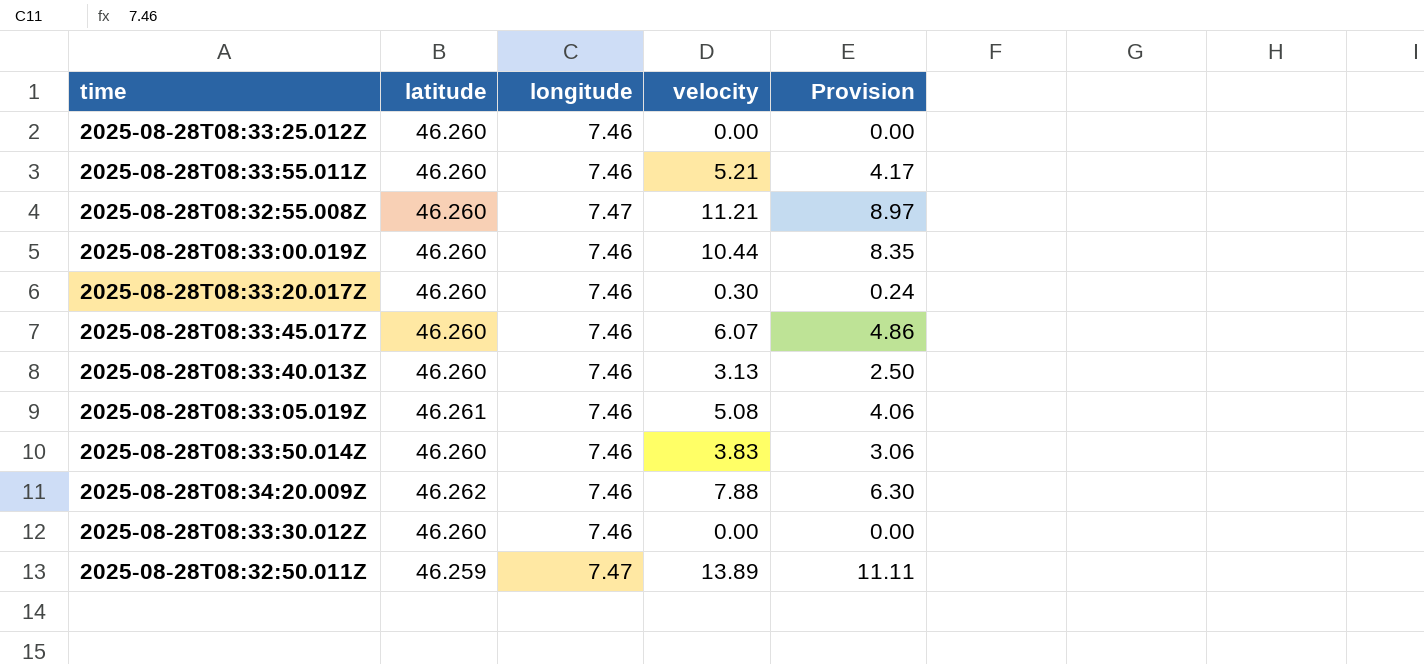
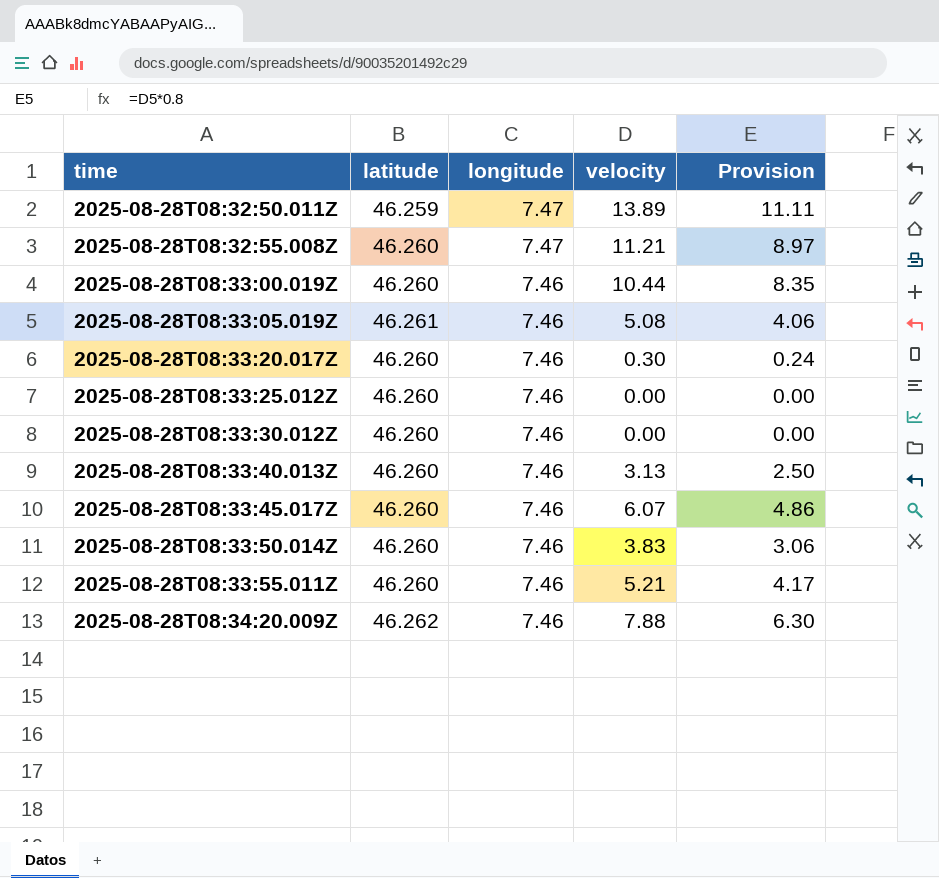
row order: none -> time ascending

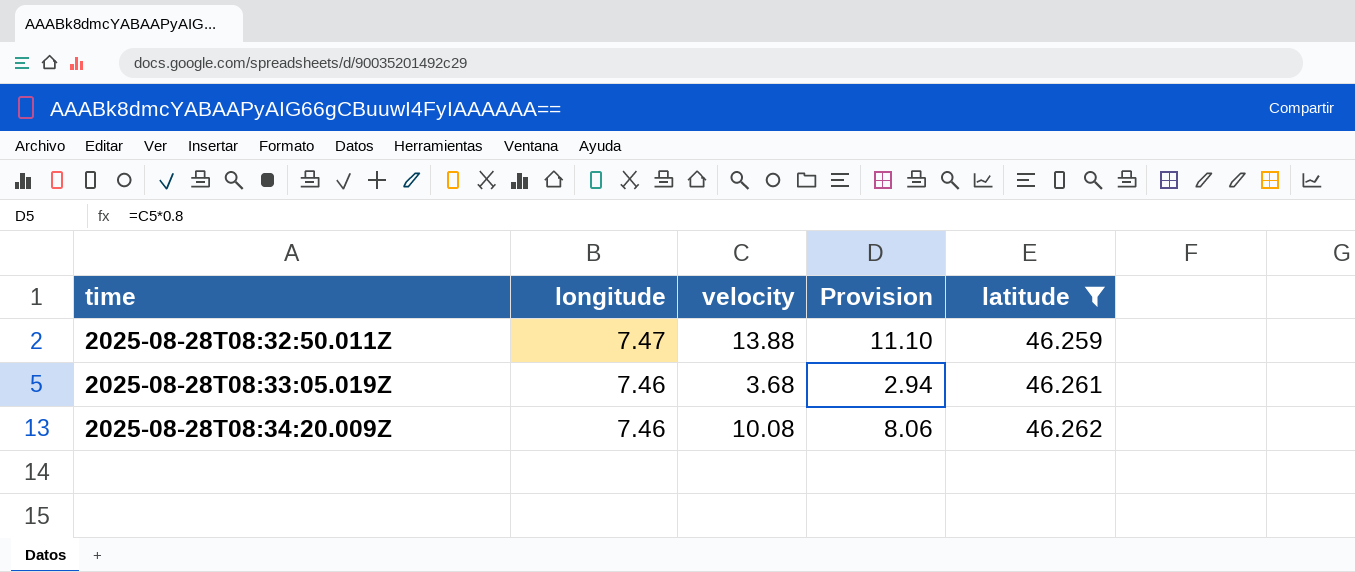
filter: none -> latitude != 46.260
column latitude | position: 2 -> 5
2025-08-28T08:32:50.011Z | velocity: 13.89 -> 13.88
2025-08-28T08:32:50.011Z | Provision: 11.11 -> 11.10
2025-08-28T08:33:05.019Z | velocity: 5.08 -> 3.68
2025-08-28T08:33:05.019Z | Provision: 4.06 -> 2.94
2025-08-28T08:34:20.009Z | velocity: 7.88 -> 10.08
2025-08-28T08:34:20.009Z | Provision: 6.30 -> 8.06

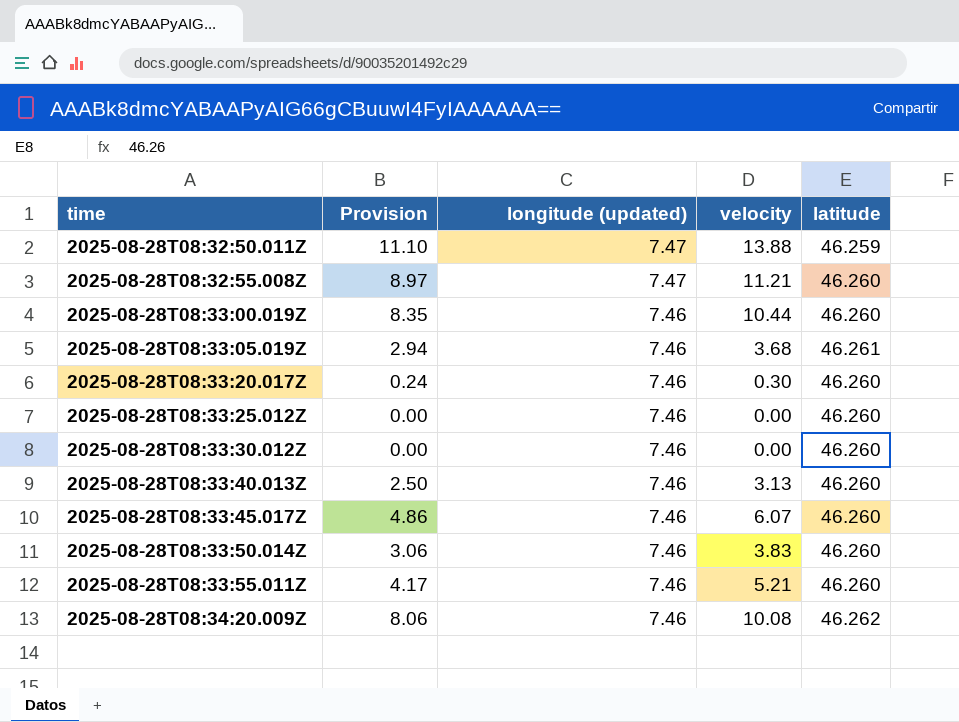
filter: latitude != 46.260 -> none
column Provision | position: 4 -> 2
column name: longitude -> longitude (updated)

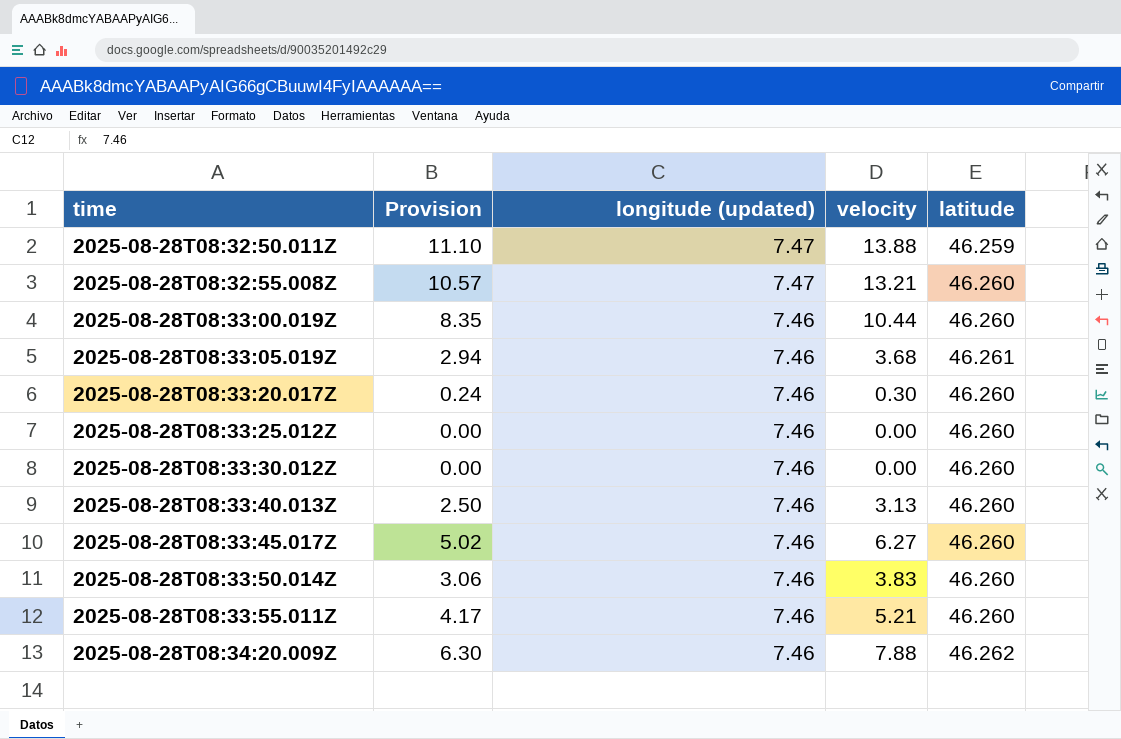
2025-08-28T08:32:55.008Z | Provision: 8.97 -> 10.57
2025-08-28T08:32:55.008Z | velocity: 11.21 -> 13.21
2025-08-28T08:33:45.017Z | Provision: 4.86 -> 5.02
2025-08-28T08:33:45.017Z | velocity: 6.07 -> 6.27
2025-08-28T08:34:20.009Z | Provision: 8.06 -> 6.30
2025-08-28T08:34:20.009Z | velocity: 10.08 -> 7.88

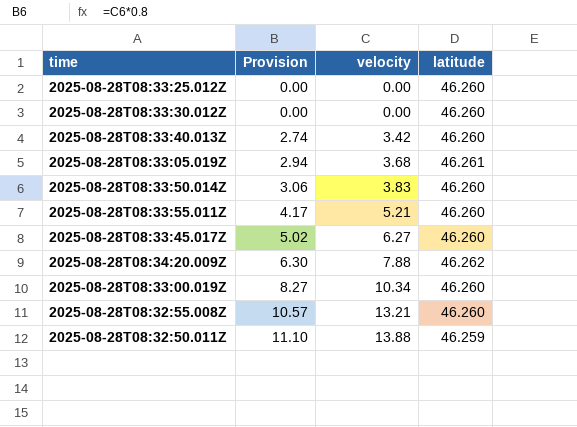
row order: time ascending -> Provision ascending
column longitude (updated) | position: 3 -> none
row 2025-08-28T08:33:20.017Z: 0.24 | 7.46 | 0.30 | 46.260 -> none
2025-08-28T08:33:40.013Z | Provision: 2.50 -> 2.74
2025-08-28T08:33:40.013Z | velocity: 3.13 -> 3.42
2025-08-28T08:33:00.019Z | Provision: 8.35 -> 8.27
2025-08-28T08:33:00.019Z | velocity: 10.44 -> 10.34

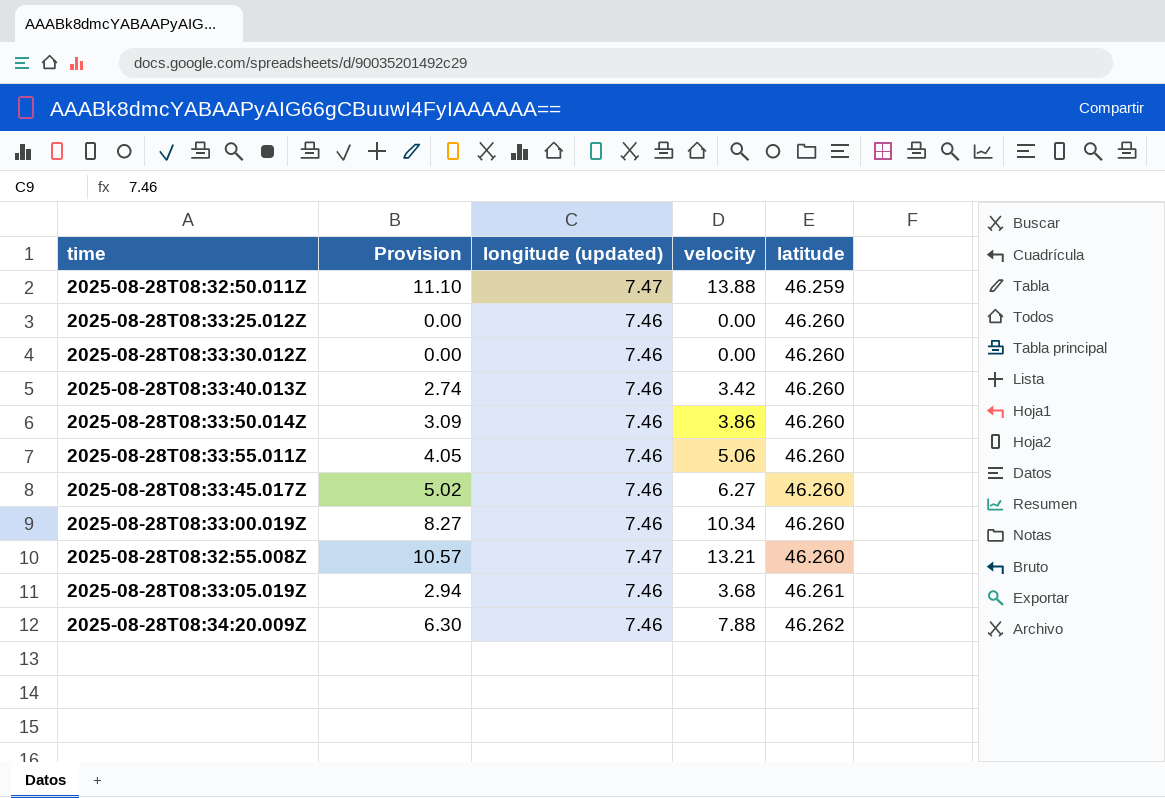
row order: Provision ascending -> latitude ascending
column longitude (updated) | position: none -> 3
2025-08-28T08:33:50.014Z | Provision: 3.06 -> 3.09
2025-08-28T08:33:50.014Z | velocity: 3.83 -> 3.86
2025-08-28T08:33:55.011Z | Provision: 4.17 -> 4.05
2025-08-28T08:33:55.011Z | velocity: 5.21 -> 5.06

